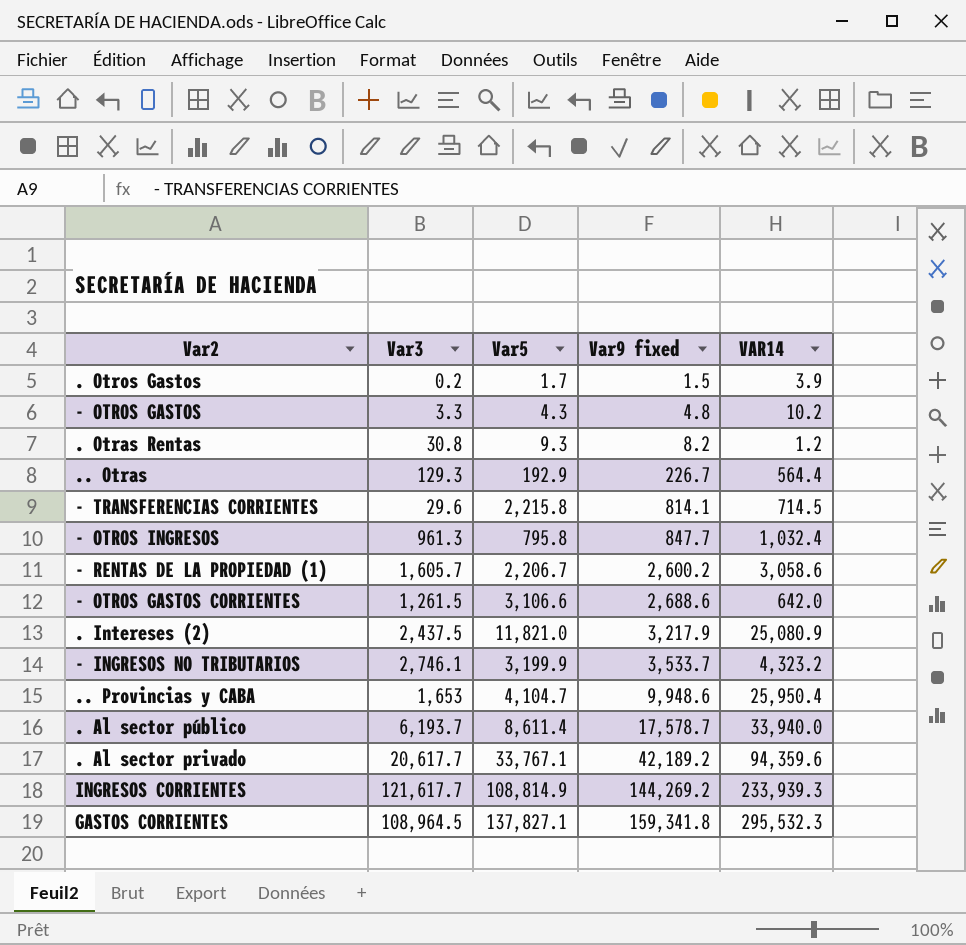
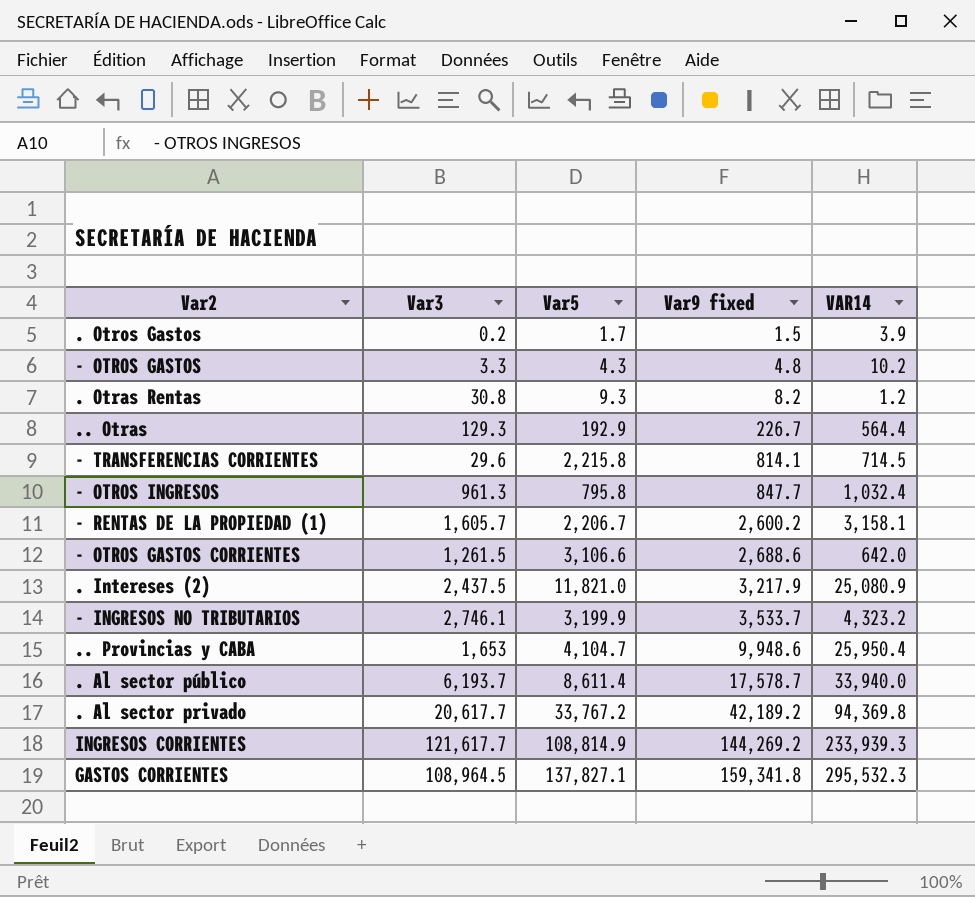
- RENTAS DE LA PROPIEDAD (1) | VAR14: 3,058.6 -> 3,158.1
. Al sector privado | Var5: 33,767.1 -> 33,767.2
. Al sector privado | VAR14: 94,359.6 -> 94,369.8

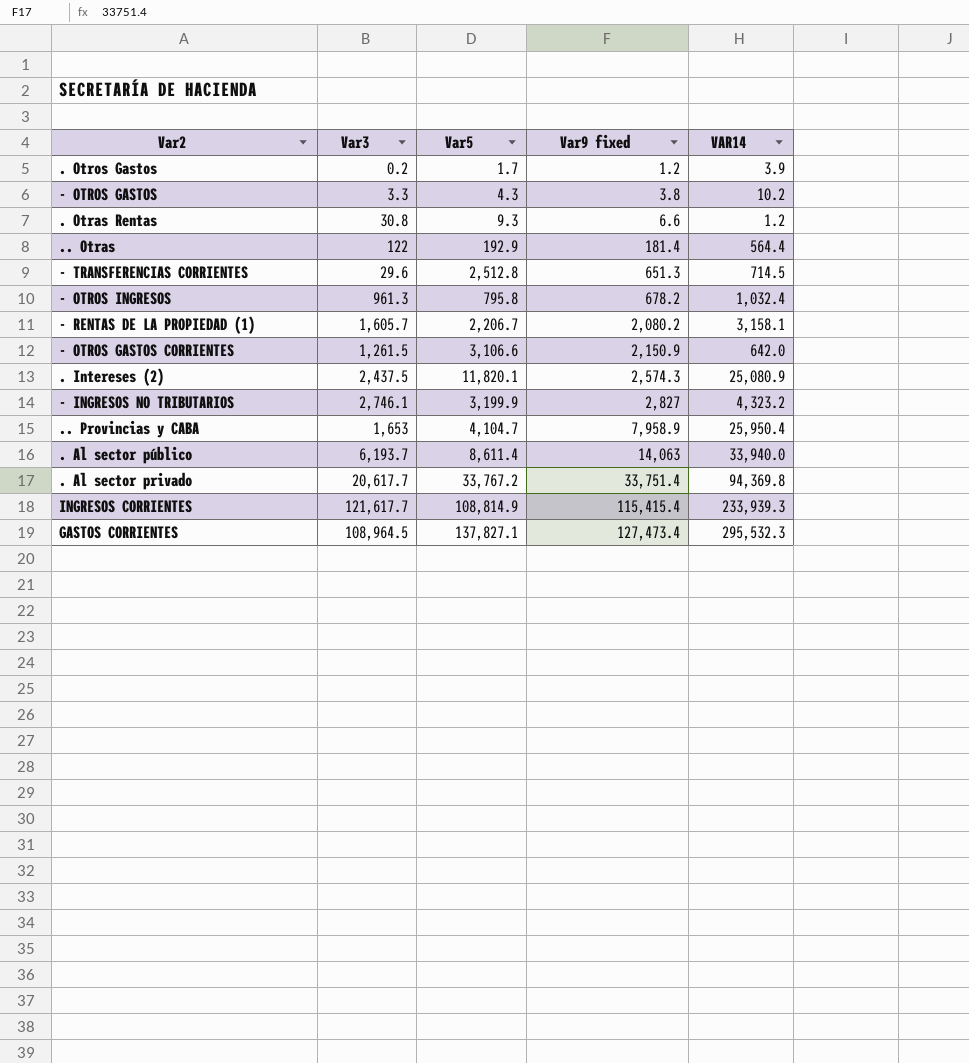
. Otros Gastos | Var9 fixed: 1.5 -> 1.2
- OTROS GASTOS | Var9 fixed: 4.8 -> 3.8
. Otras Rentas | Var9 fixed: 8.2 -> 6.6
.. Otras | Var3: 129.3 -> 122
.. Otras | Var9 fixed: 226.7 -> 181.4
- TRANSFERENCIAS CORRIENTES | Var5: 2,215.8 -> 2,512.8
- TRANSFERENCIAS CORRIENTES | Var9 fixed: 814.1 -> 651.3
- OTROS INGRESOS | Var9 fixed: 847.7 -> 678.2
- RENTAS DE LA PROPIEDAD (1) | Var9 fixed: 2,600.2 -> 2,080.2
- OTROS GASTOS CORRIENTES | Var9 fixed: 2,688.6 -> 2,150.9
. Intereses (2) | Var5: 11,821.0 -> 11,820.1
. Intereses (2) | Var9 fixed: 3,217.9 -> 2,574.3
- INGRESOS NO TRIBUTARIOS | Var9 fixed: 3,533.7 -> 2,827
.. Provincias y CABA | Var9 fixed: 9,948.6 -> 7,958.9
. Al sector público | Var9 fixed: 17,578.7 -> 14,063
. Al sector privado | Var9 fixed: 42,189.2 -> 33,751.4
INGRESOS CORRIENTES | Var9 fixed: 144,269.2 -> 115,415.4
GASTOS CORRIENTES | Var9 fixed: 159,341.8 -> 127,473.4

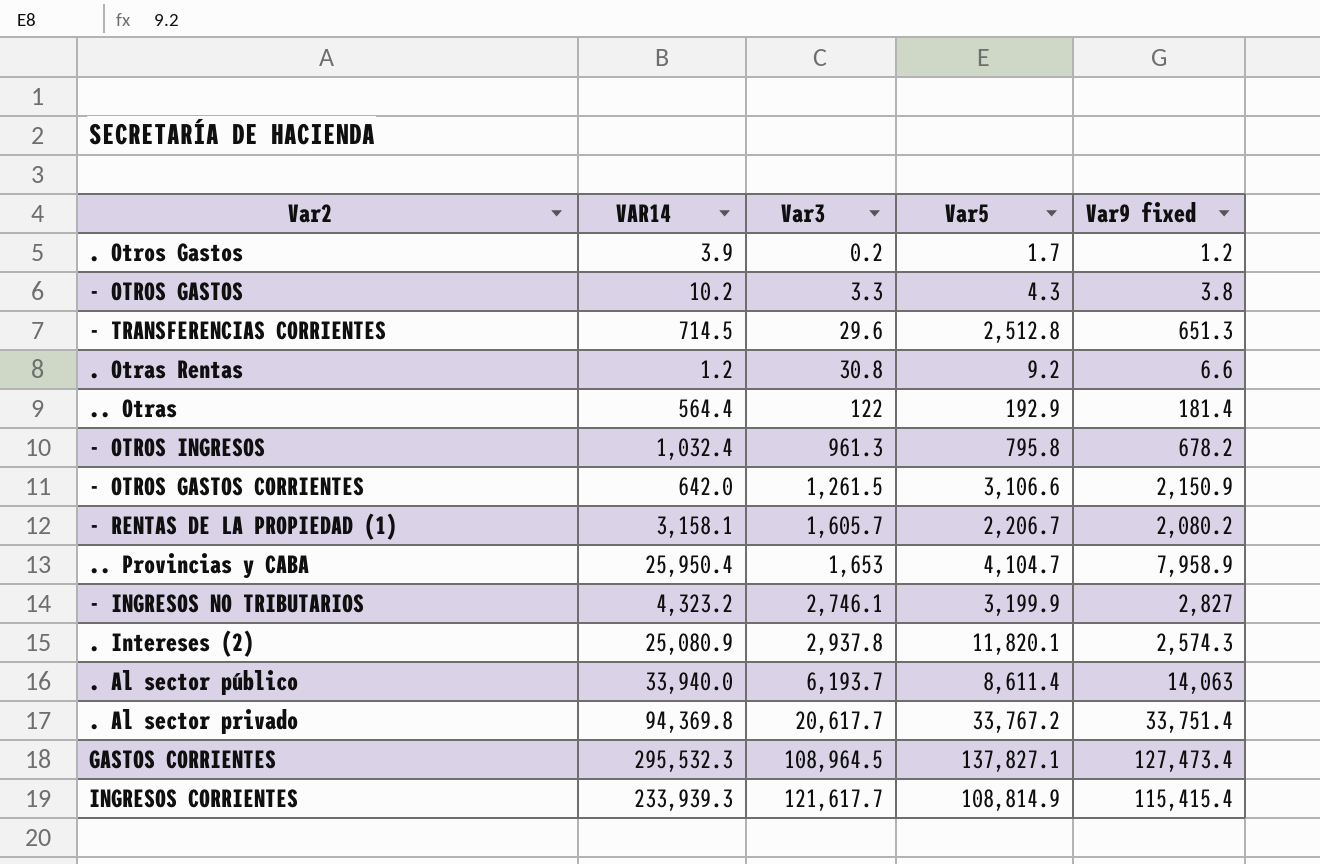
row order: Var9 fixed ascending -> Var3 ascending
column VAR14 | position: 5 -> 2
. Otras Rentas | Var5: 9.3 -> 9.2
. Intereses (2) | Var3: 2,437.5 -> 2,937.8

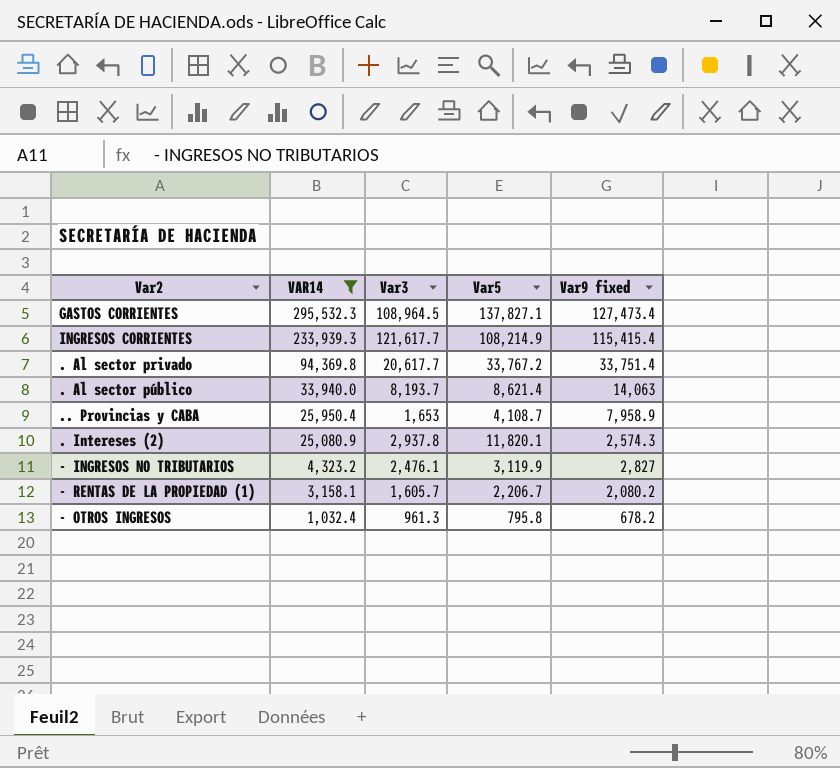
filter: none -> VAR14 >= 1,032.4
row order: Var3 ascending -> VAR14 descending
INGRESOS CORRIENTES | Var5: 108,814.9 -> 108,214.9
. Al sector público | Var3: 6,193.7 -> 8,193.7
. Al sector público | Var5: 8,611.4 -> 8,621.4
.. Provincias y CABA | Var5: 4,104.7 -> 4,108.7
- INGRESOS NO TRIBUTARIOS | Var3: 2,746.1 -> 2,476.1
- INGRESOS NO TRIBUTARIOS | Var5: 3,199.9 -> 3,119.9

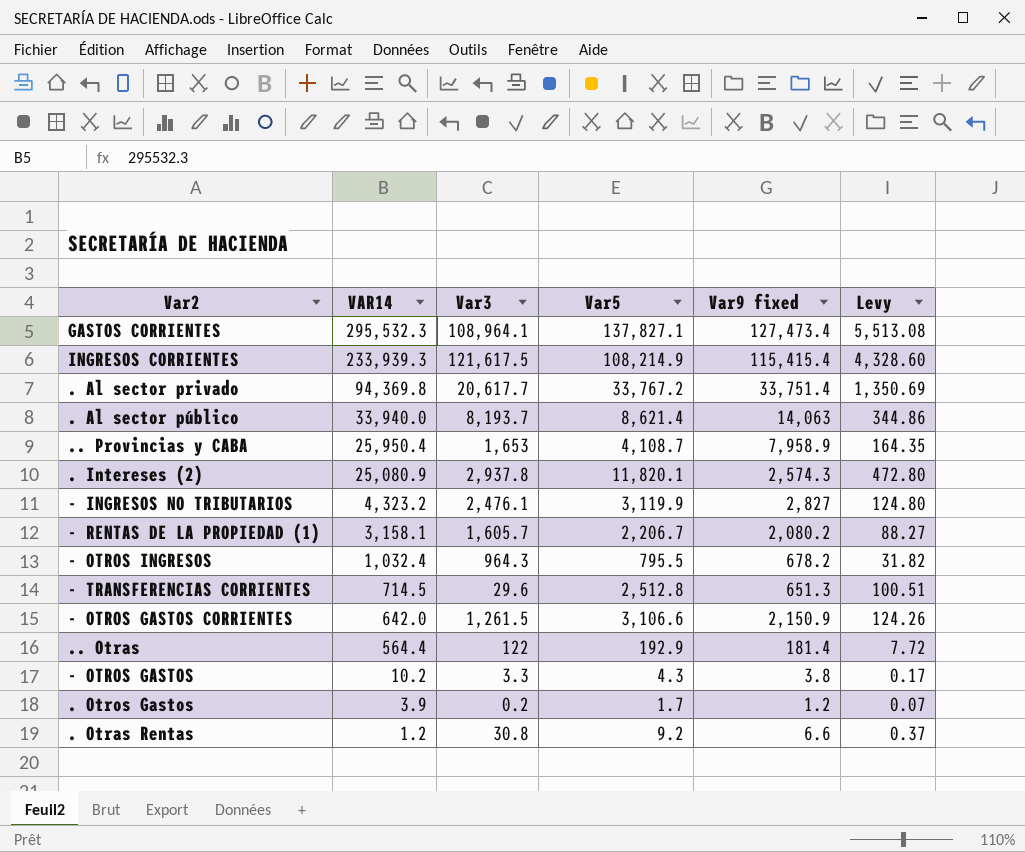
filter: VAR14 >= 1,032.4 -> none
column Levy | formula: none -> [Var5] * 0.04
GASTOS CORRIENTES | Var3: 108,964.5 -> 108,964.1
INGRESOS CORRIENTES | Var3: 121,617.7 -> 121,617.5
- OTROS INGRESOS | Var3: 961.3 -> 964.3
- OTROS INGRESOS | Var5: 795.8 -> 795.5

